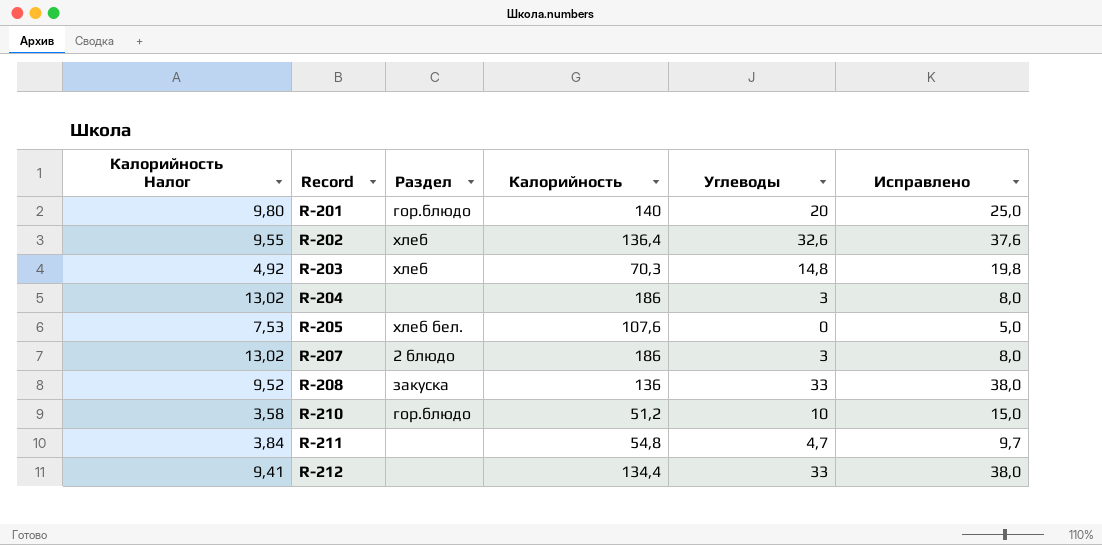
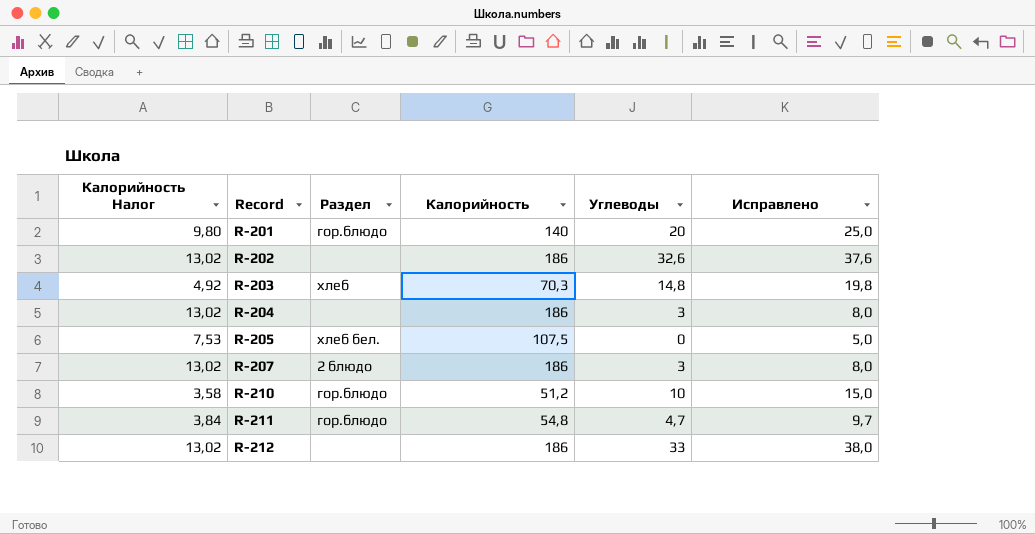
row R-208: 9,52 | закуска | 136 | 33 | 38,0 -> none
R-202 | Калорийность Налог: 9,55 -> 13,02
R-202 | Раздел: хлеб -> none
R-202 | Калорийность: 136,4 -> 186
R-205 | Калорийность: 107,6 -> 107,5
R-211 | Раздел: none -> гор.блюдо
R-212 | Калорийность Налог: 9,41 -> 13,02
R-212 | Калорийность: 134,4 -> 186

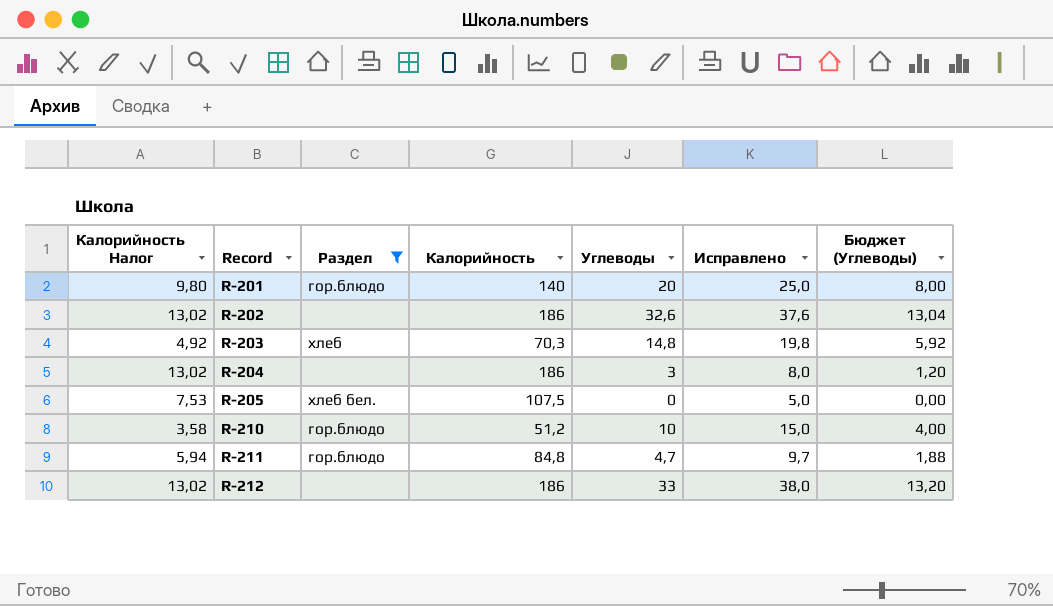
filter: none -> Раздел != 2 блюдо
column Бюджет (Углеводы) | formula: none -> [Углеводы] * 0,4
R-211 | Калорийность Налог: 3,84 -> 5,94
R-211 | Калорийность: 54,8 -> 84,8

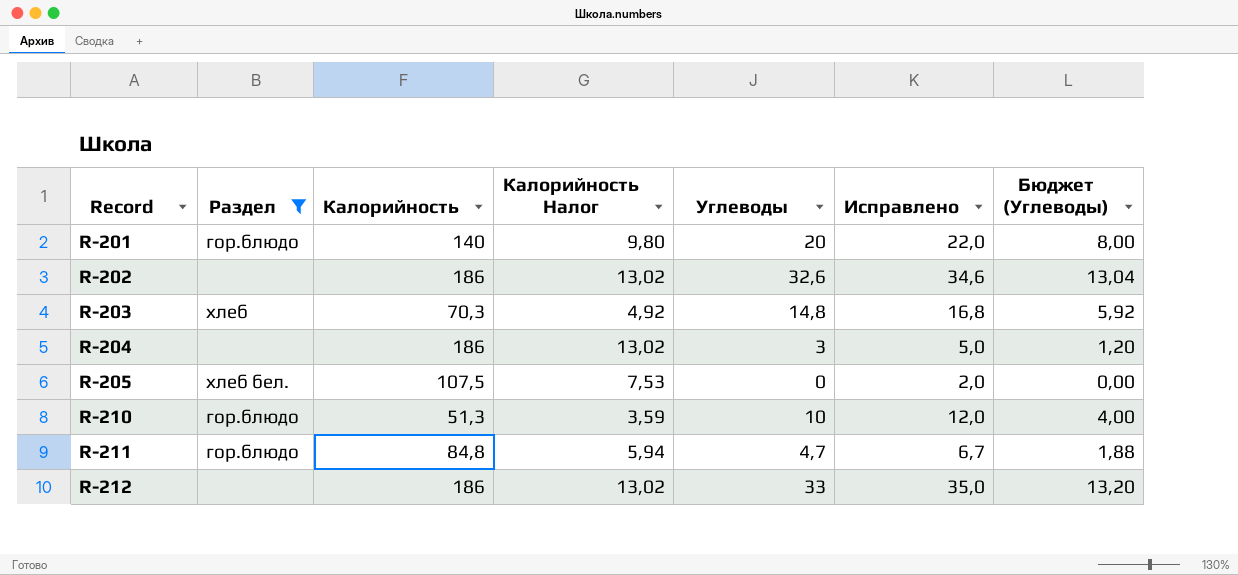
column Калорийность Налог | position: 1 -> 4
column Исправлено | formula: [Углеводы] + 5 -> [Углеводы] + 2
R-210 | Калорийность: 51,2 -> 51,3
R-210 | Калорийность Налог: 3,58 -> 3,59

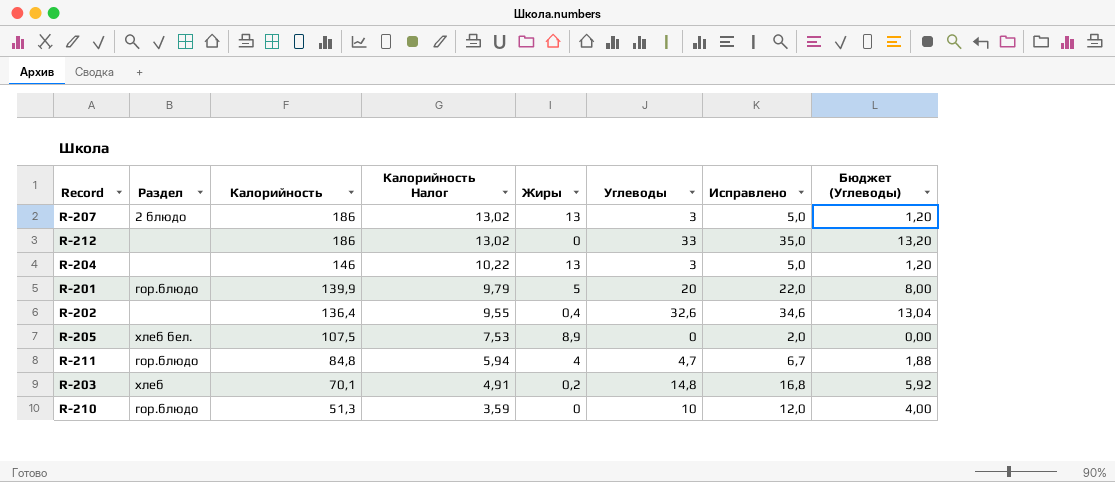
filter: Раздел != 2 блюдо -> none
row order: Record ascending -> Калорийность descending
column Жиры | position: none -> 5
R-204 | Калорийность: 186 -> 146
R-204 | Калорийность Налог: 13,02 -> 10,22
R-201 | Калорийность: 140 -> 139,9
R-201 | Калорийность Налог: 9,80 -> 9,79
R-202 | Калорийность: 186 -> 136,4
R-202 | Калорийность Налог: 13,02 -> 9,55
R-203 | Калорийность: 70,3 -> 70,1
R-203 | Калорийность Налог: 4,92 -> 4,91

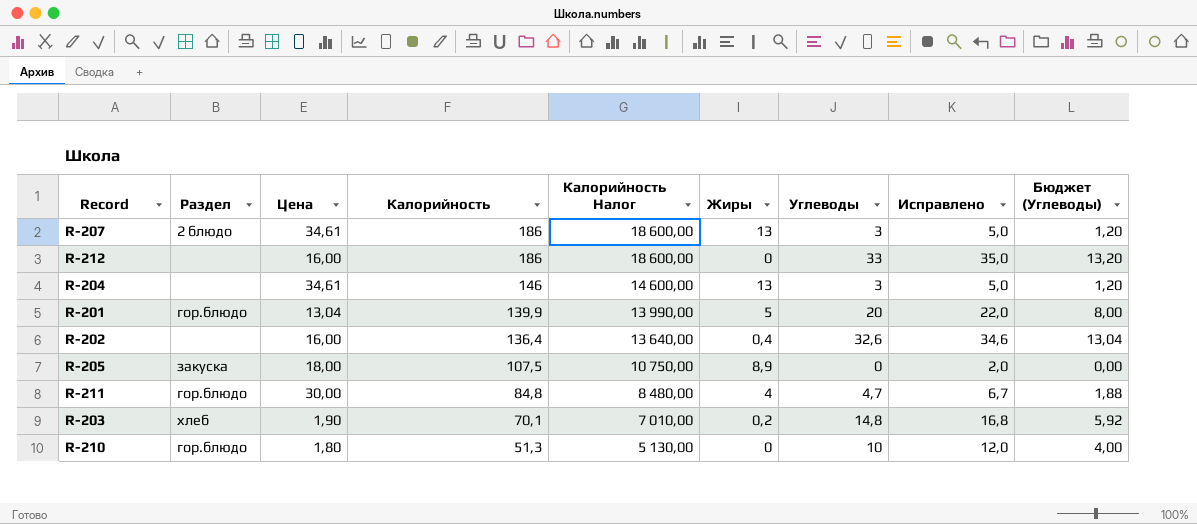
column Цена | position: none -> 3
column Калорийность Налог | formula: [Калорийность] * 0,07 -> [Калорийность] * 100
R-205 | Раздел: хлеб бел. -> закуска

